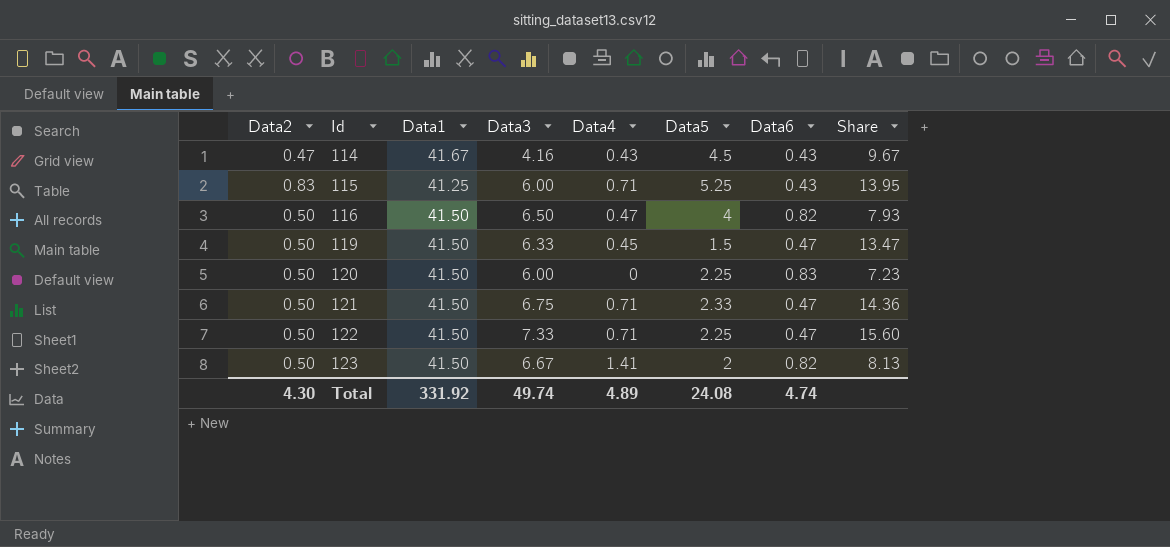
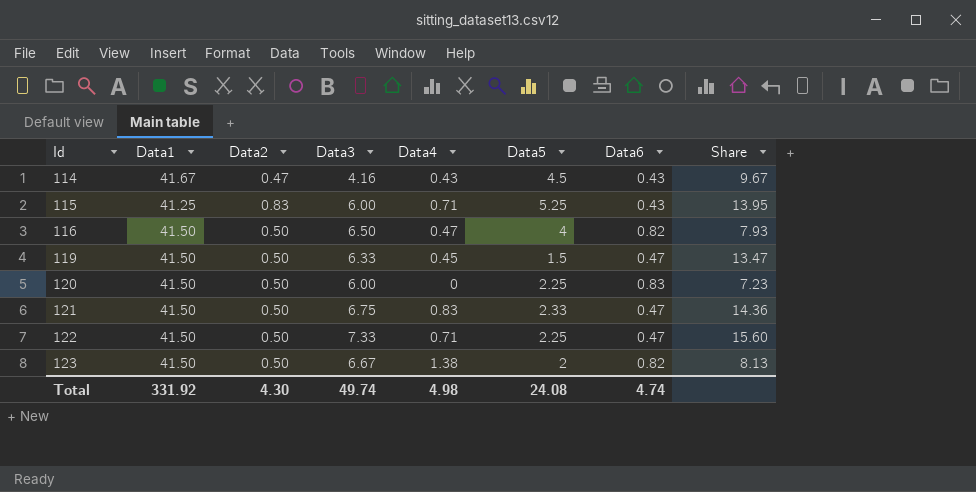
column Data2 | position: 1 -> 3
121 | Data4: 0.71 -> 0.83
123 | Data4: 1.41 -> 1.38
Total | Data4: 4.89 -> 4.98

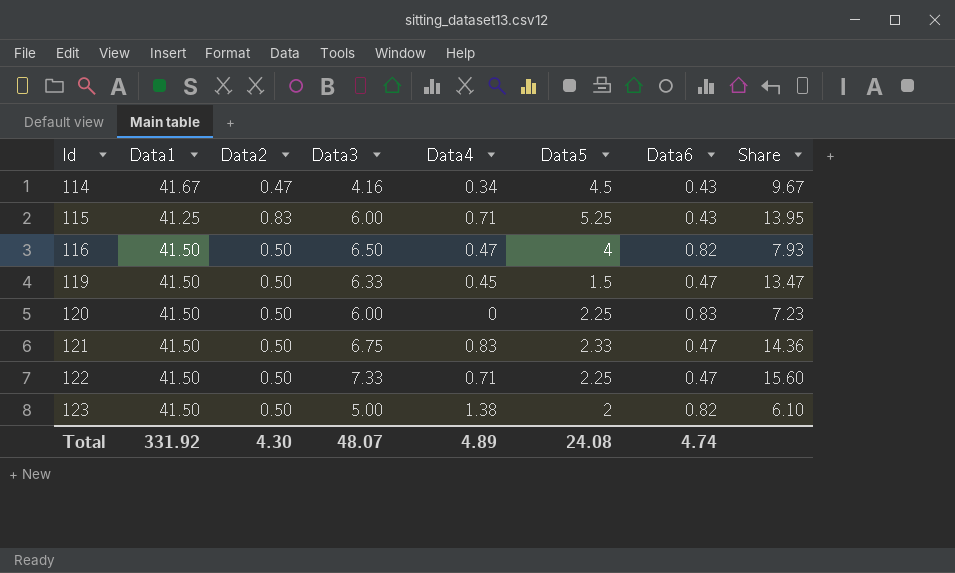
114 | Data4: 0.43 -> 0.34
123 | Data3: 6.67 -> 5.00
123 | Share: 8.13 -> 6.10
Total | Data3: 49.74 -> 48.07
Total | Data4: 4.98 -> 4.89

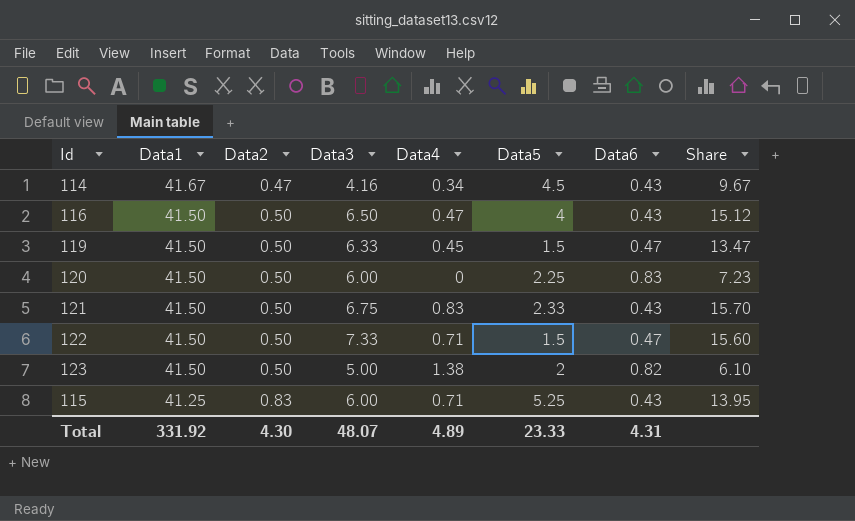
row order: Id ascending -> Data1 descending
116 | Data6: 0.82 -> 0.43
116 | Share: 7.93 -> 15.12
121 | Data6: 0.47 -> 0.43
121 | Share: 14.36 -> 15.70
122 | Data5: 2.25 -> 1.5
Total | Data5: 24.08 -> 23.33
Total | Data6: 4.74 -> 4.31

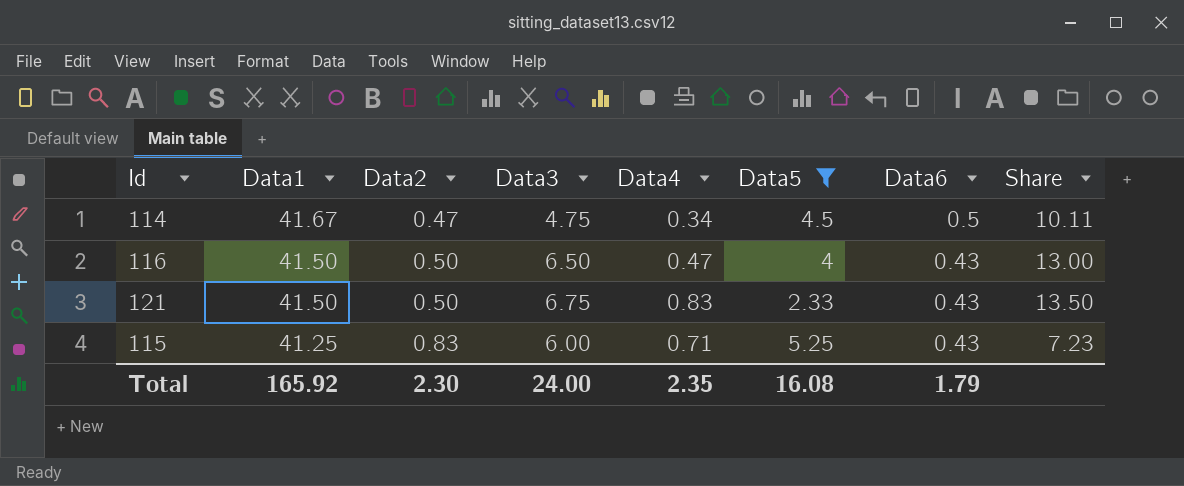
filter: none -> Data5 >= 2.33
column Share | formula: [Data3] / [Data6] -> [Data3] / [Data2]
114 | Data3: 4.16 -> 4.75
114 | Data6: 0.43 -> 0.5
Total | Data1: 331.92 -> 165.92
Total | Data2: 4.30 -> 2.30
Total | Data3: 48.07 -> 24.00
Total | Data4: 4.89 -> 2.35
Total | Data5: 23.33 -> 16.08
Total | Data6: 4.31 -> 1.79

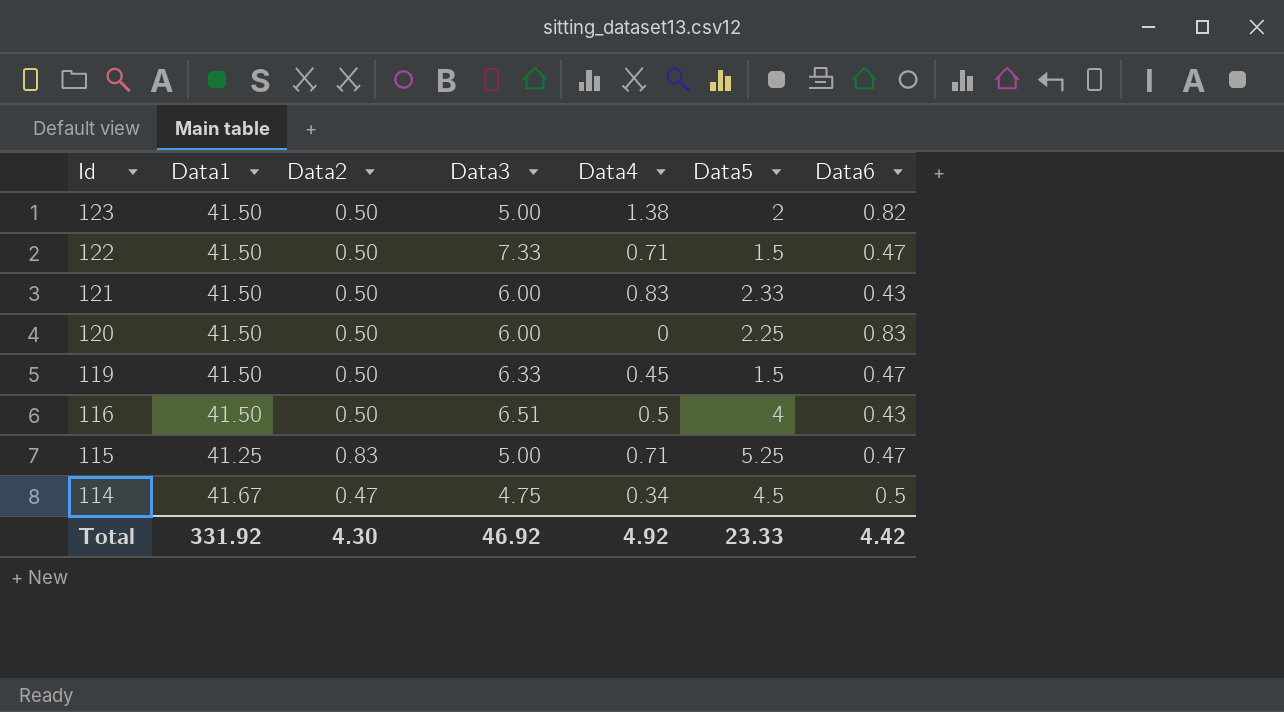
filter: Data5 >= 2.33 -> none
row order: Data1 descending -> Id descending
column Share | formula: [Data3] / [Data2] -> none
121 | Data3: 6.75 -> 6.00
116 | Data3: 6.50 -> 6.51
116 | Data4: 0.47 -> 0.5
115 | Data3: 6.00 -> 5.00
115 | Data6: 0.43 -> 0.47
Total | Data1: 165.92 -> 331.92
Total | Data2: 2.30 -> 4.30
Total | Data3: 24.00 -> 46.92
Total | Data4: 2.35 -> 4.92
Total | Data5: 16.08 -> 23.33
Total | Data6: 1.79 -> 4.42

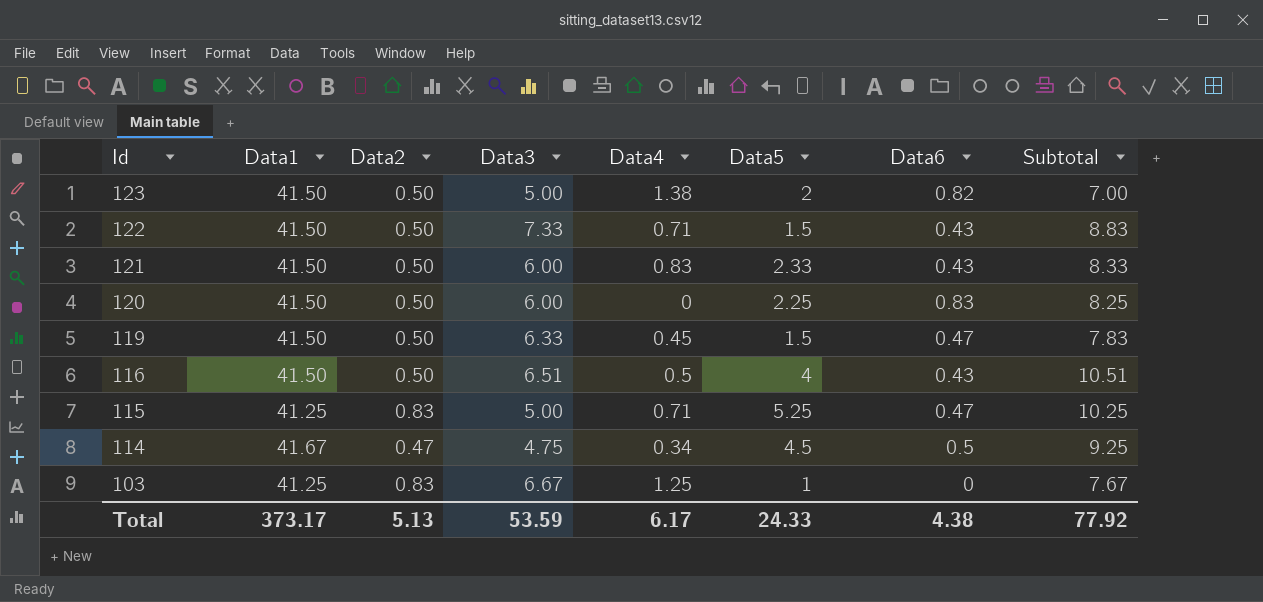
column Subtotal | formula: none -> [Data3] + [Data5]
122 | Data6: 0.47 -> 0.43
row 103: none -> 41.25 | 0.83 | 6.67 | 1.25 | 1 | 0 | 7.67
Total | Data1: 331.92 -> 373.17
Total | Data2: 4.30 -> 5.13
Total | Data3: 46.92 -> 53.59
Total | Data4: 4.92 -> 6.17
Total | Data5: 23.33 -> 24.33
Total | Data6: 4.42 -> 4.38

